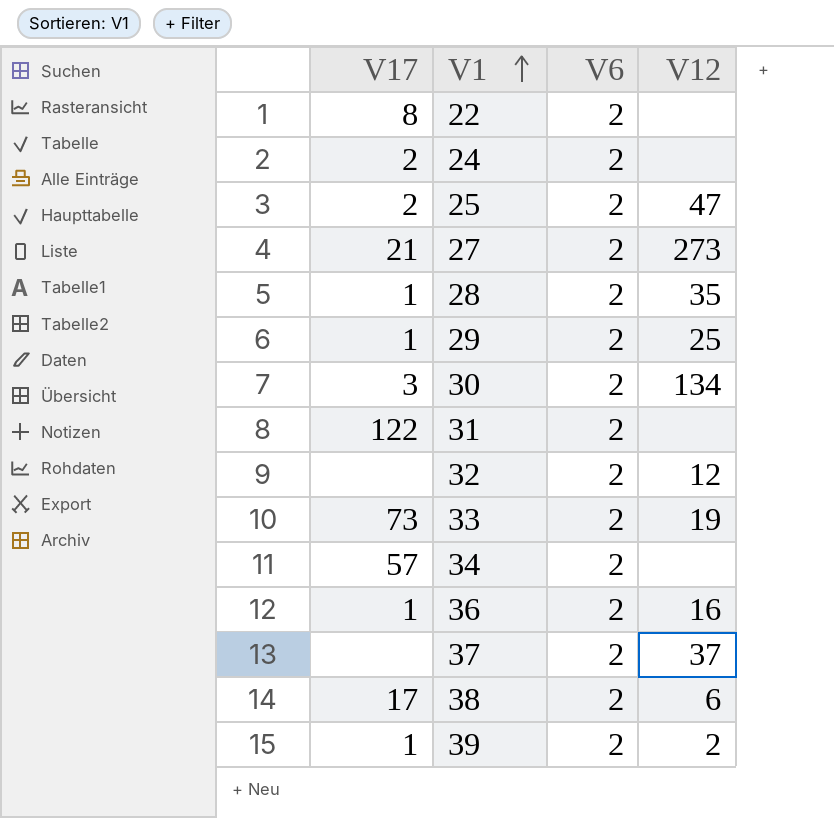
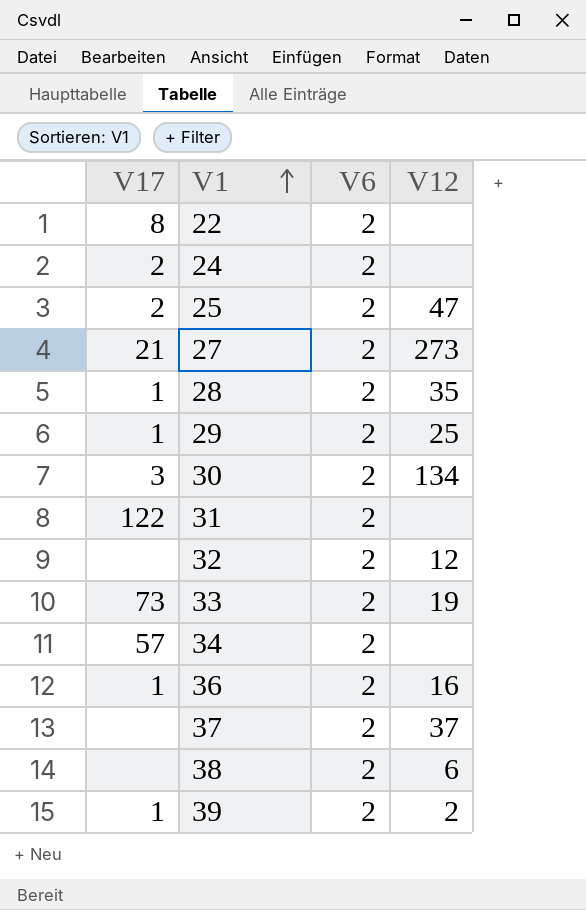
38 | V17: 17 -> none

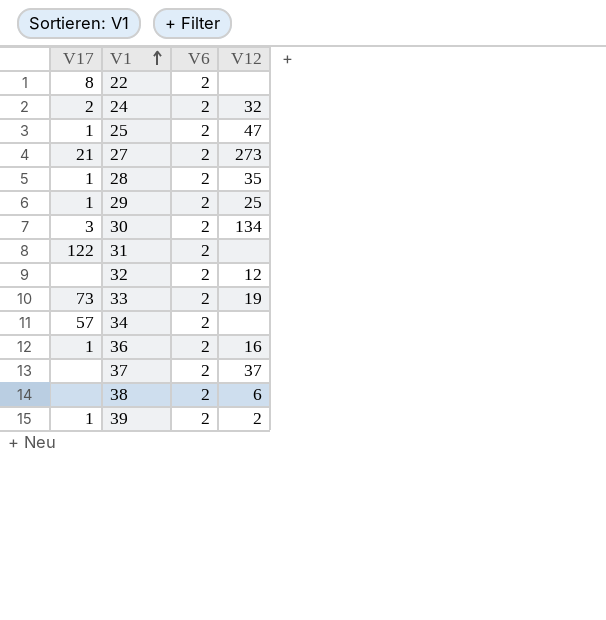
24 | V12: none -> 32
25 | V17: 2 -> 1

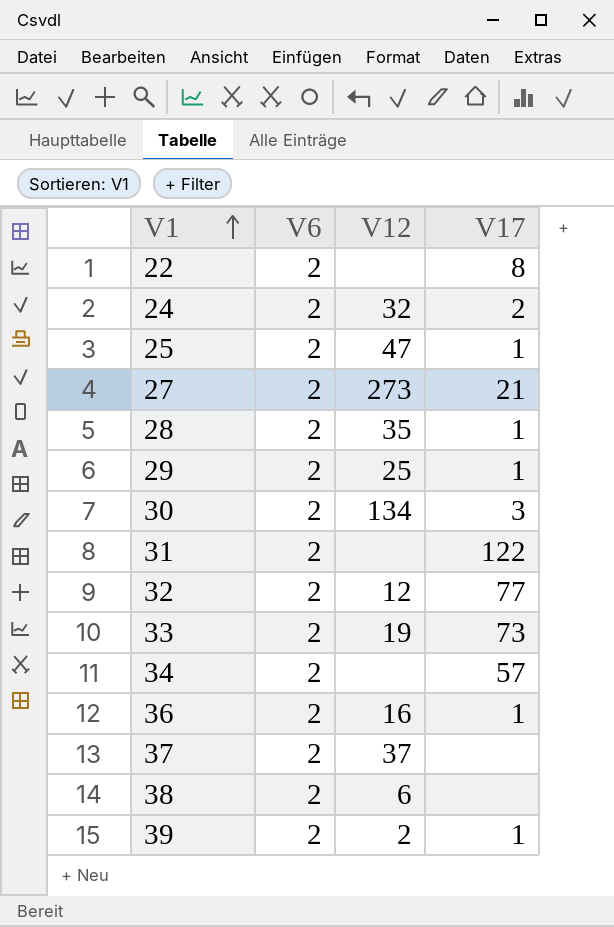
column V17 | position: 1 -> 4
32 | V17: none -> 77

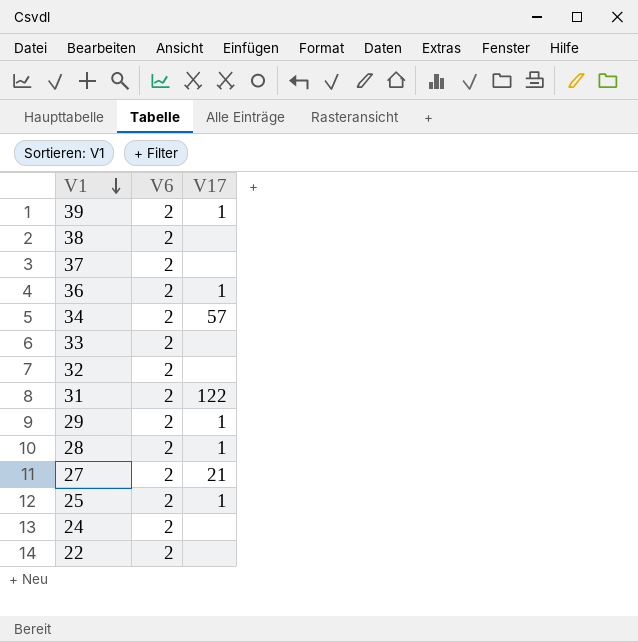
row order: V1 ascending -> V1 descending
column V12 | position: 3 -> none
row 30: 2 | 134 | 3 -> none
33 | V17: 73 -> none
32 | V17: 77 -> none
24 | V17: 2 -> none
22 | V17: 8 -> none

